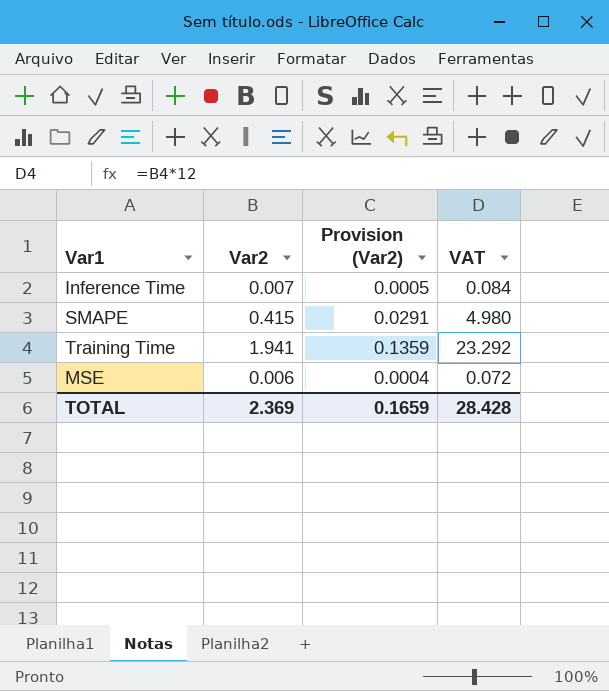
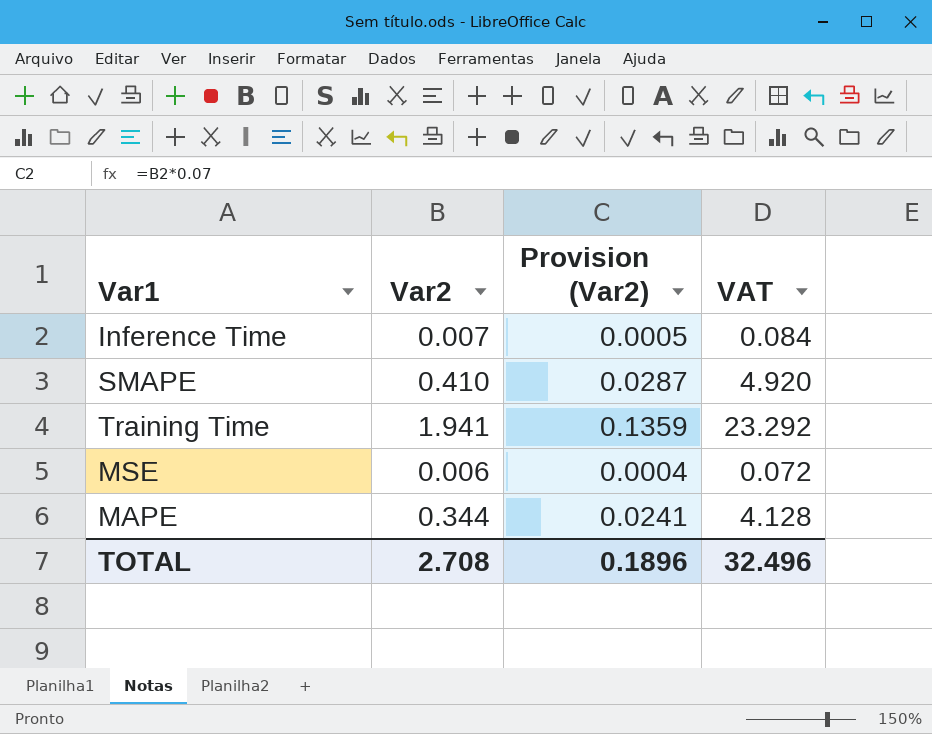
SMAPE | Var2: 0.415 -> 0.410
SMAPE | Provision (Var2): 0.0291 -> 0.0287
SMAPE | VAT: 4.980 -> 4.920
row MAPE: none -> 0.344 | 0.0241 | 4.128
TOTAL | Var2: 2.369 -> 2.708
TOTAL | Provision (Var2): 0.1659 -> 0.1896
TOTAL | VAT: 28.428 -> 32.496

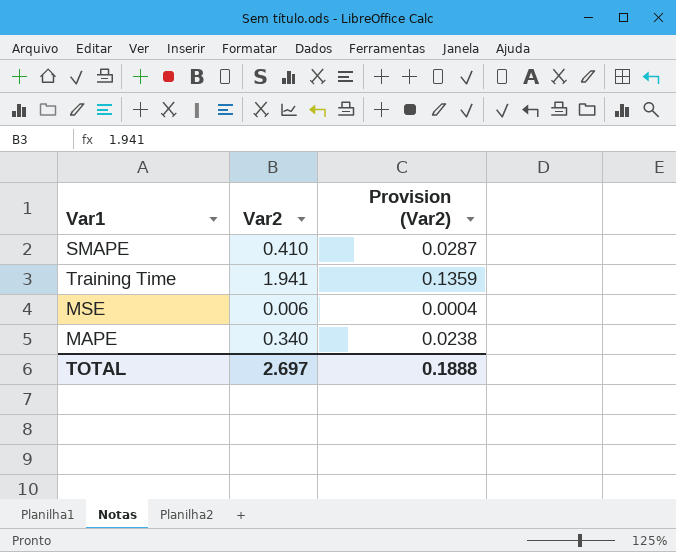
column VAT | formula: [Var2] * 12 -> none
row Inference Time: 0.007 | 0.0005 | 0.084 -> none
MAPE | Var2: 0.344 -> 0.340
MAPE | Provision (Var2): 0.0241 -> 0.0238
TOTAL | Var2: 2.708 -> 2.697
TOTAL | Provision (Var2): 0.1896 -> 0.1888

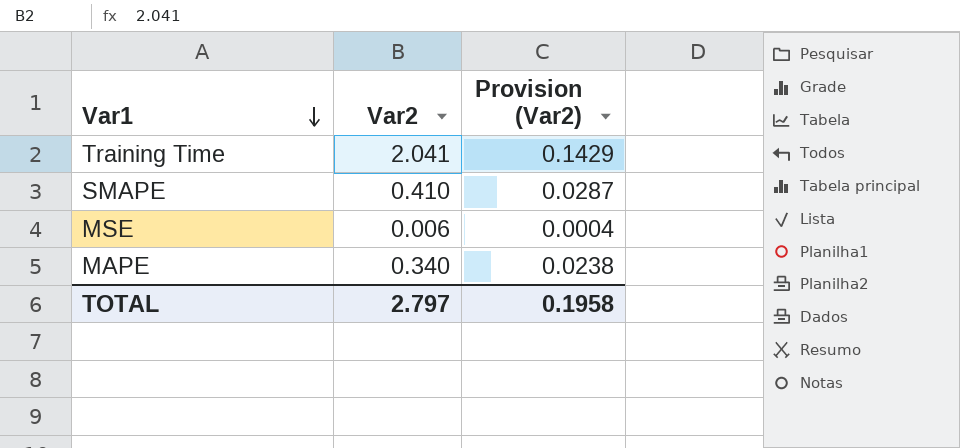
row order: none -> Var1 descending
Training Time | Var2: 1.941 -> 2.041
Training Time | Provision (Var2): 0.1359 -> 0.1429
TOTAL | Var2: 2.697 -> 2.797
TOTAL | Provision (Var2): 0.1888 -> 0.1958

